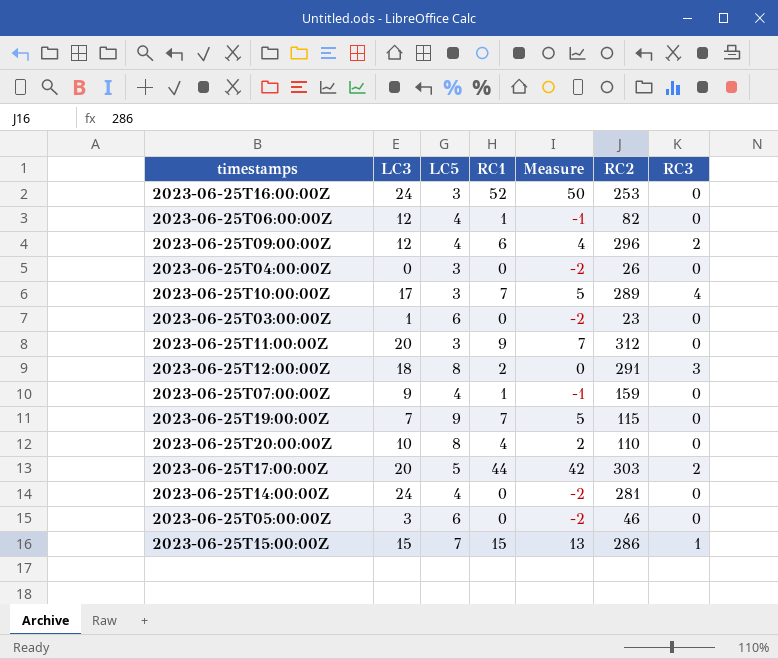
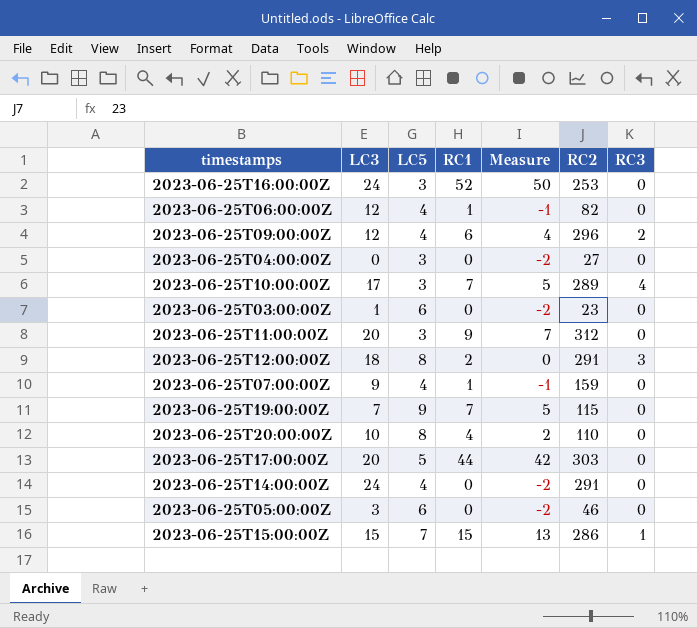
2023-06-25T04:00:00Z | RC2: 26 -> 27
2023-06-25T17:00:00Z | RC3: 2 -> 0
2023-06-25T14:00:00Z | RC2: 281 -> 291

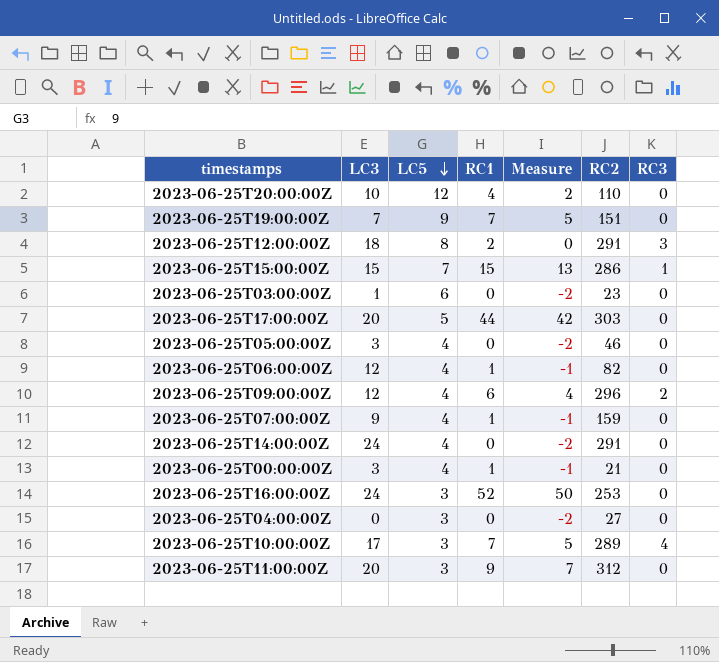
row order: none -> LC5 descending
2023-06-25T20:00:00Z | LC5: 8 -> 12
2023-06-25T19:00:00Z | RC2: 115 -> 151
2023-06-25T05:00:00Z | LC5: 6 -> 4
row 2023-06-25T00:00:00Z: none -> 3 | 4 | 1 | -1 | 21 | 0

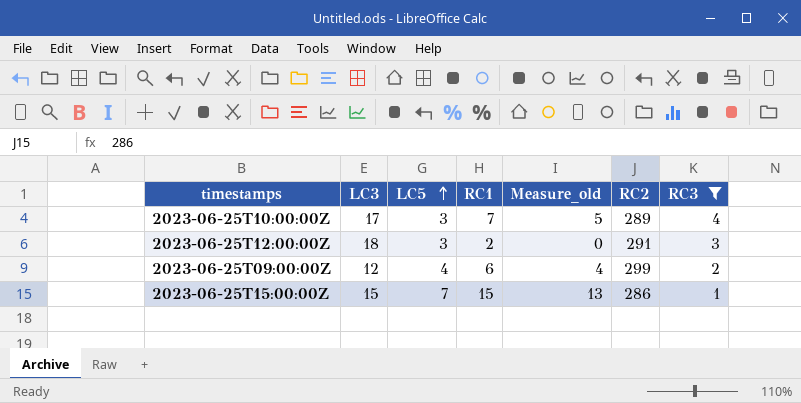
filter: none -> RC3 != 0
row order: LC5 descending -> LC5 ascending
column name: Measure -> Measure_old
2023-06-25T12:00:00Z | LC5: 8 -> 3
2023-06-25T09:00:00Z | RC2: 296 -> 299

